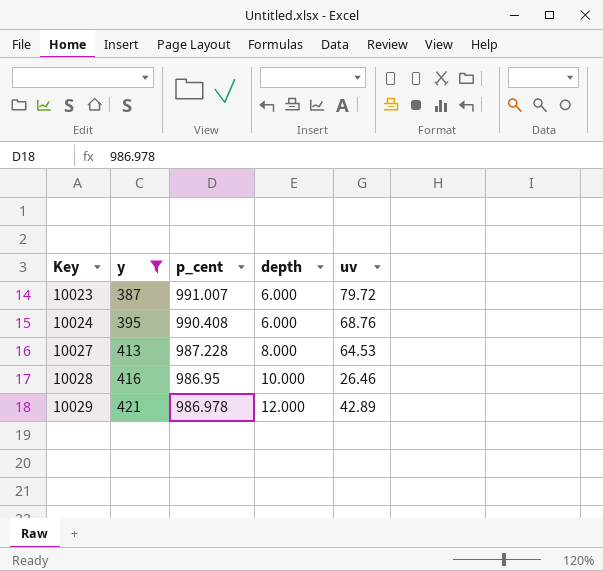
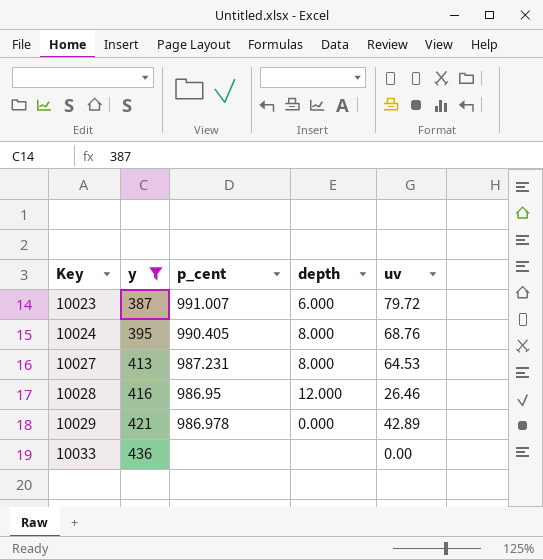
10024 | p_cent: 990.408 -> 990.405
10024 | depth: 6.000 -> 8.000
10027 | p_cent: 987.228 -> 987.231
10028 | depth: 10.000 -> 12.000
10029 | depth: 12.000 -> 0.000
row 10033: none -> 436 | none | none | 0.00

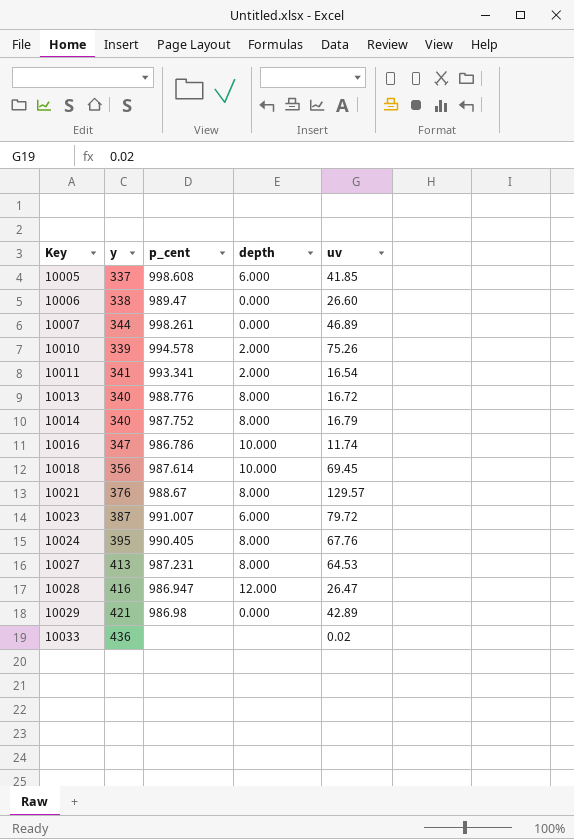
filter: y >= 387 -> none
10024 | uv: 68.76 -> 67.76
10028 | p_cent: 986.95 -> 986.947
10028 | uv: 26.46 -> 26.47
10029 | p_cent: 986.978 -> 986.98
10033 | uv: 0.00 -> 0.02

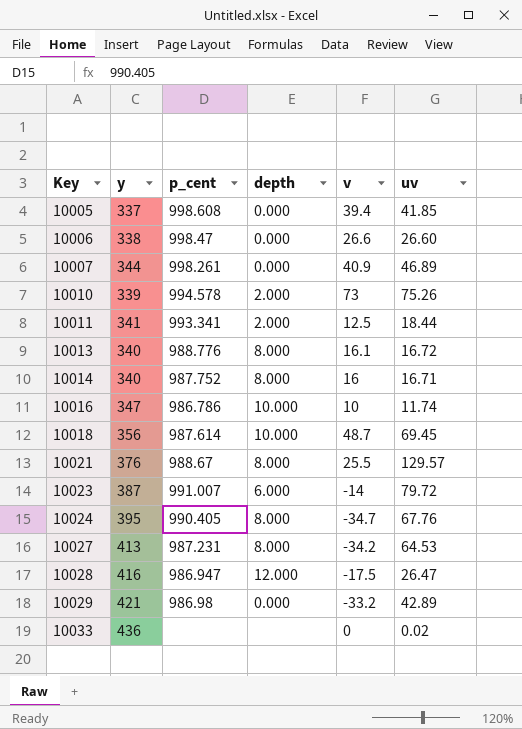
column v | position: none -> 5
10005 | depth: 6.000 -> 0.000
10006 | p_cent: 989.47 -> 998.47
10011 | uv: 16.54 -> 18.44
10014 | uv: 16.79 -> 16.71

